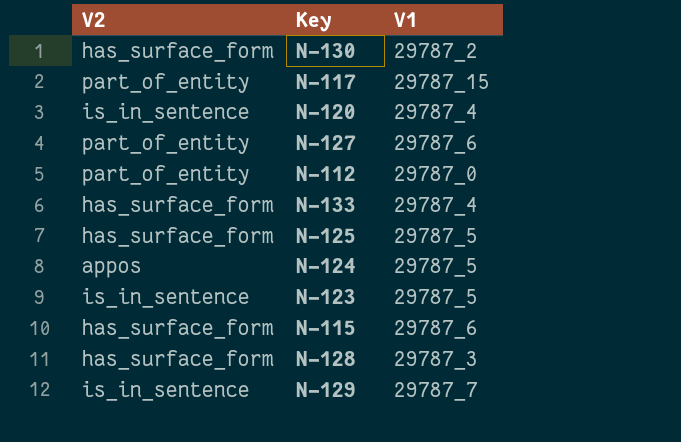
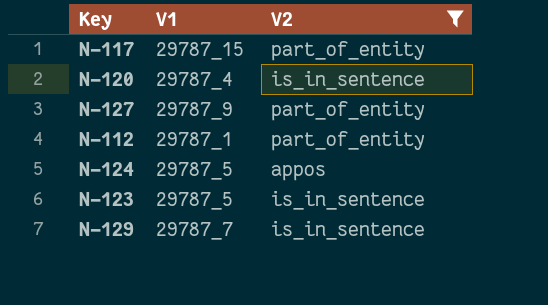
filter: none -> V2 != has_surface_form
column V2 | position: 1 -> 3
N-127 | V1: 29787_6 -> 29787_9
N-112 | V1: 29787_0 -> 29787_1

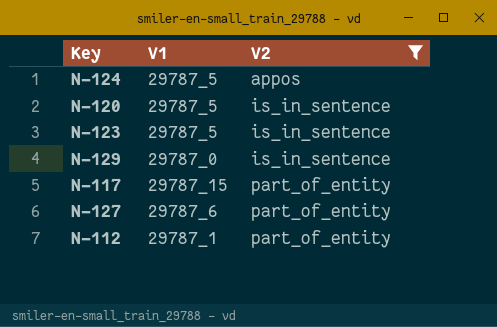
row order: none -> V2 ascending
N-120 | V1: 29787_4 -> 29787_5
N-129 | V1: 29787_7 -> 29787_0
N-127 | V1: 29787_9 -> 29787_6

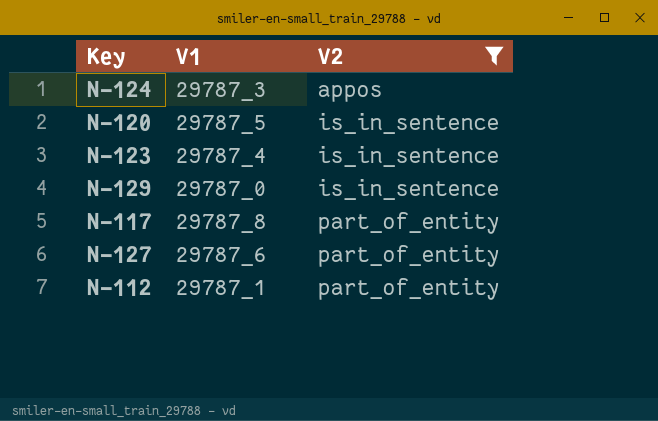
N-124 | V1: 29787_5 -> 29787_3
N-123 | V1: 29787_5 -> 29787_4
N-117 | V1: 29787_15 -> 29787_8

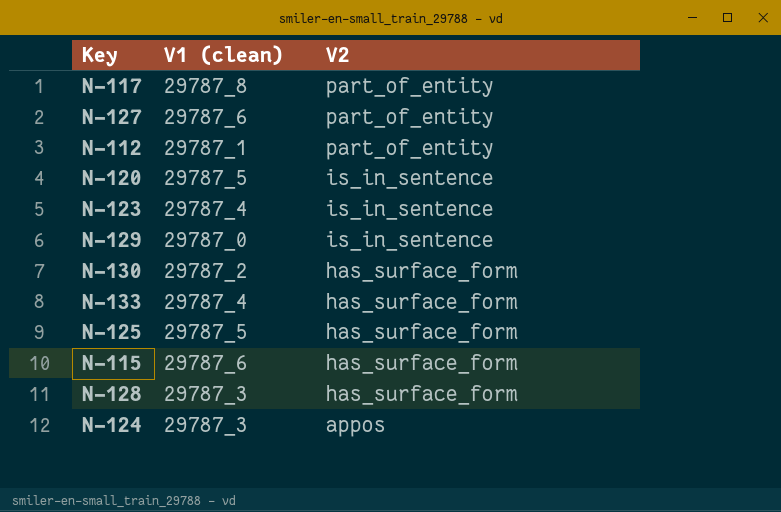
filter: V2 != has_surface_form -> none
row order: V2 ascending -> V2 descending
column name: V1 -> V1 (clean)

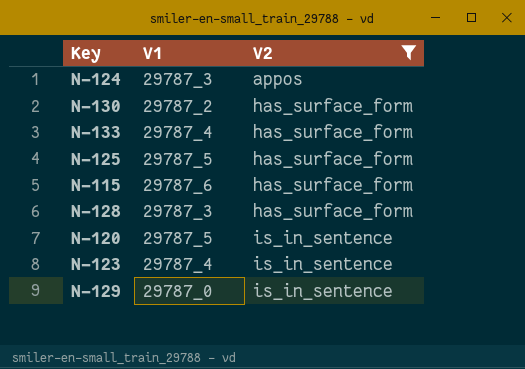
filter: none -> V2 != part_of_entity
row order: V2 descending -> V2 ascending
column name: V1 (clean) -> V1

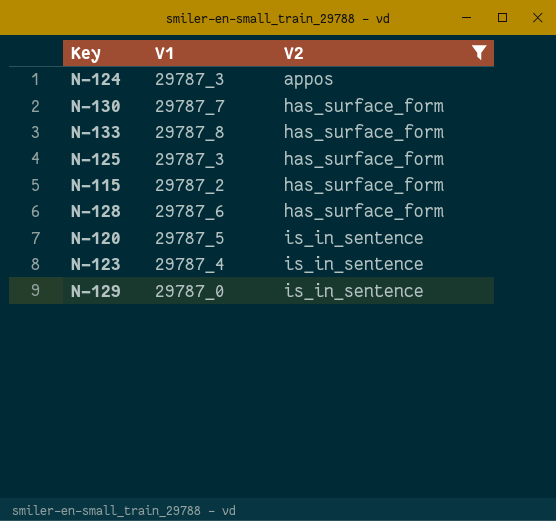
N-130 | V1: 29787_2 -> 29787_7
N-133 | V1: 29787_4 -> 29787_8
N-125 | V1: 29787_5 -> 29787_3
N-115 | V1: 29787_6 -> 29787_2
N-128 | V1: 29787_3 -> 29787_6

